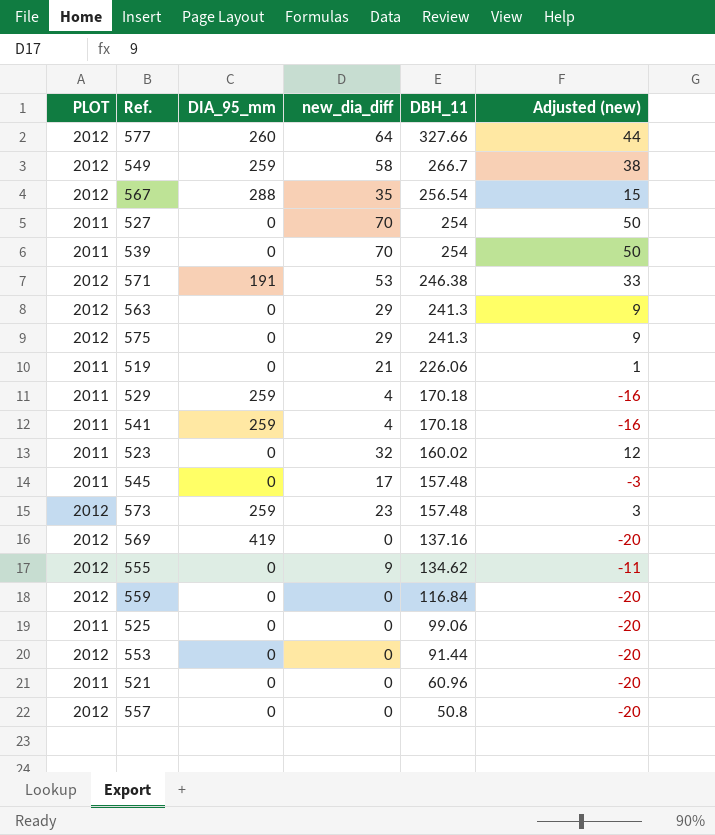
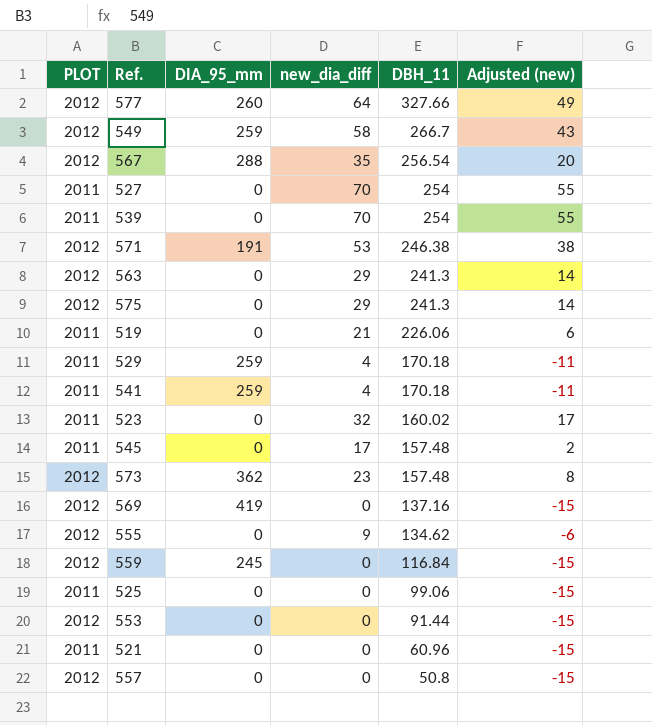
column Adjusted (new) | formula: [new_dia_diff] - 20 -> [new_dia_diff] - 15
573 | DIA_95_mm: 259 -> 362
559 | DIA_95_mm: 0 -> 245

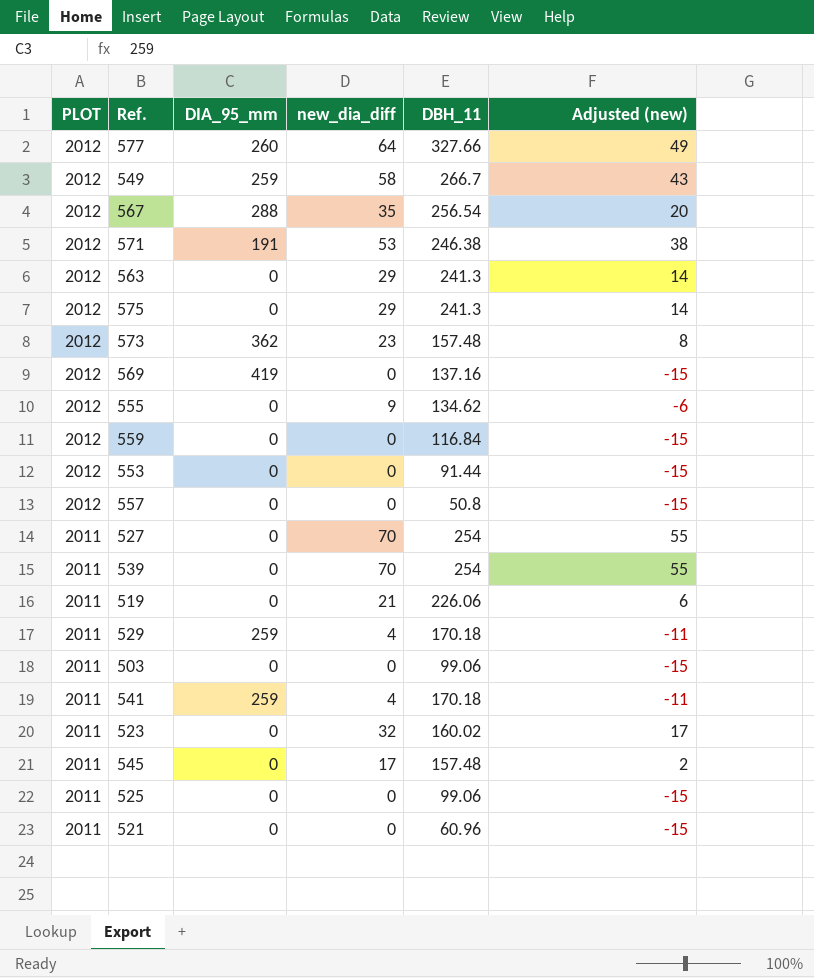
row order: DBH_11 descending -> PLOT descending
559 | DIA_95_mm: 245 -> 0
row 503: none -> 2011 | 0 | 0 | 99.06 | -15

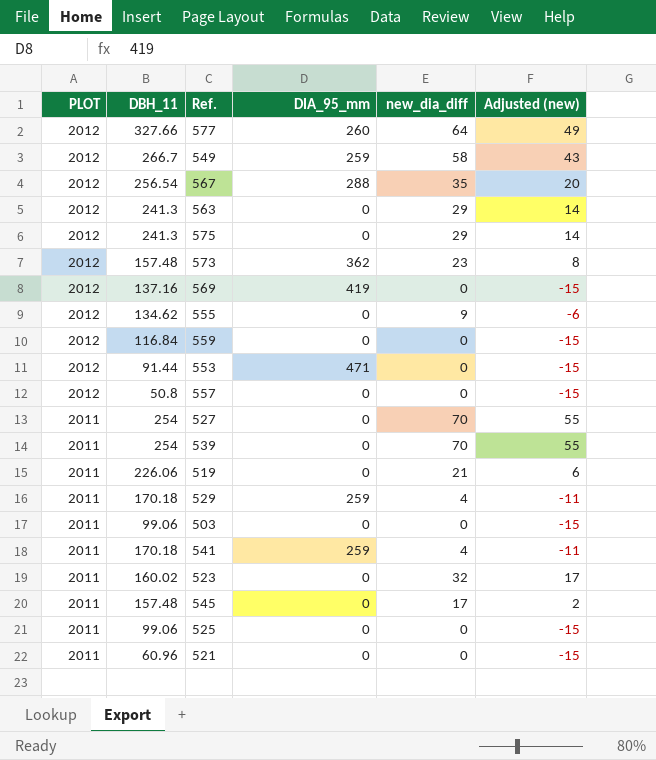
column DBH_11 | position: 5 -> 2
row 571: 2012 | 191 | 53 | 246.38 | 38 -> none
553 | DIA_95_mm: 0 -> 471

